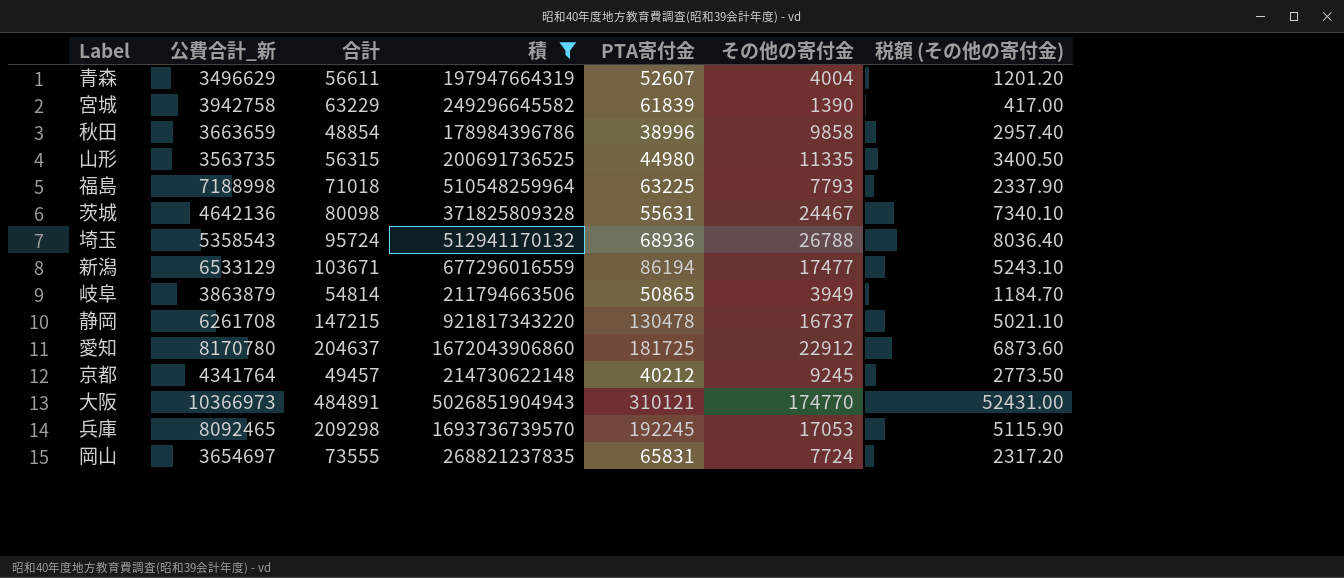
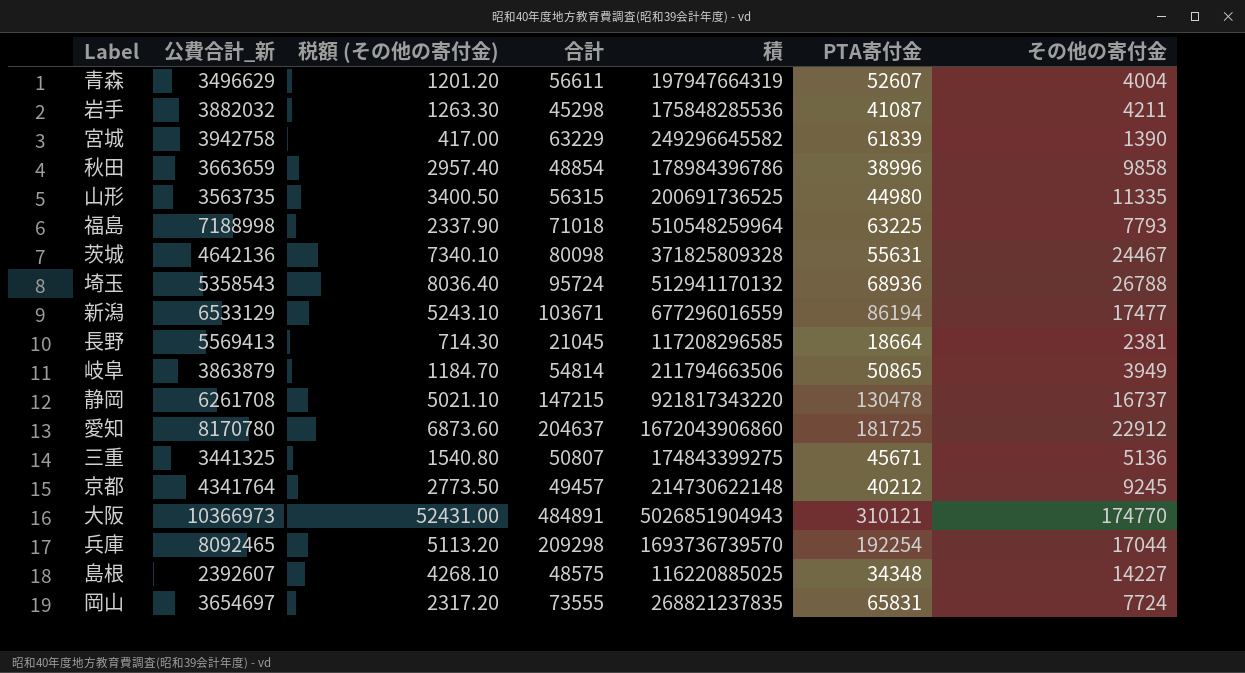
filter: 積 >= 178984396786 -> none
column 税額 (その他の寄付金) | position: 7 -> 3
兵庫 | 税額 (その他の寄付金): 5115.90 -> 5113.20
兵庫 | PTA寄付金: 192245 -> 192254
兵庫 | その他の寄付金: 17053 -> 17044

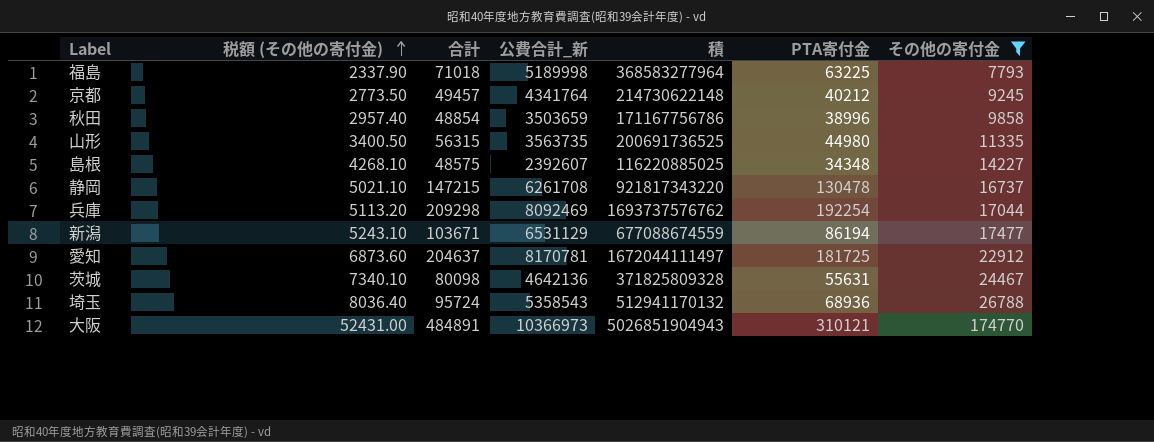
filter: none -> その他の寄付金 >= 7793
row order: none -> 税額 (その他の寄付金) ascending
column 公費合計_新 | position: 2 -> 4
福島 | 公費合計_新: 7188998 -> 5189998
福島 | 積: 510548259964 -> 368583277964
秋田 | 公費合計_新: 3663659 -> 3503659
秋田 | 積: 178984396786 -> 171167756786
兵庫 | 公費合計_新: 8092465 -> 8092469
兵庫 | 積: 1693736739570 -> 1693737576762
新潟 | 公費合計_新: 6533129 -> 6531129
新潟 | 積: 677296016559 -> 677088674559
愛知 | 公費合計_新: 8170780 -> 8170781
愛知 | 積: 1672043906860 -> 1672044111497

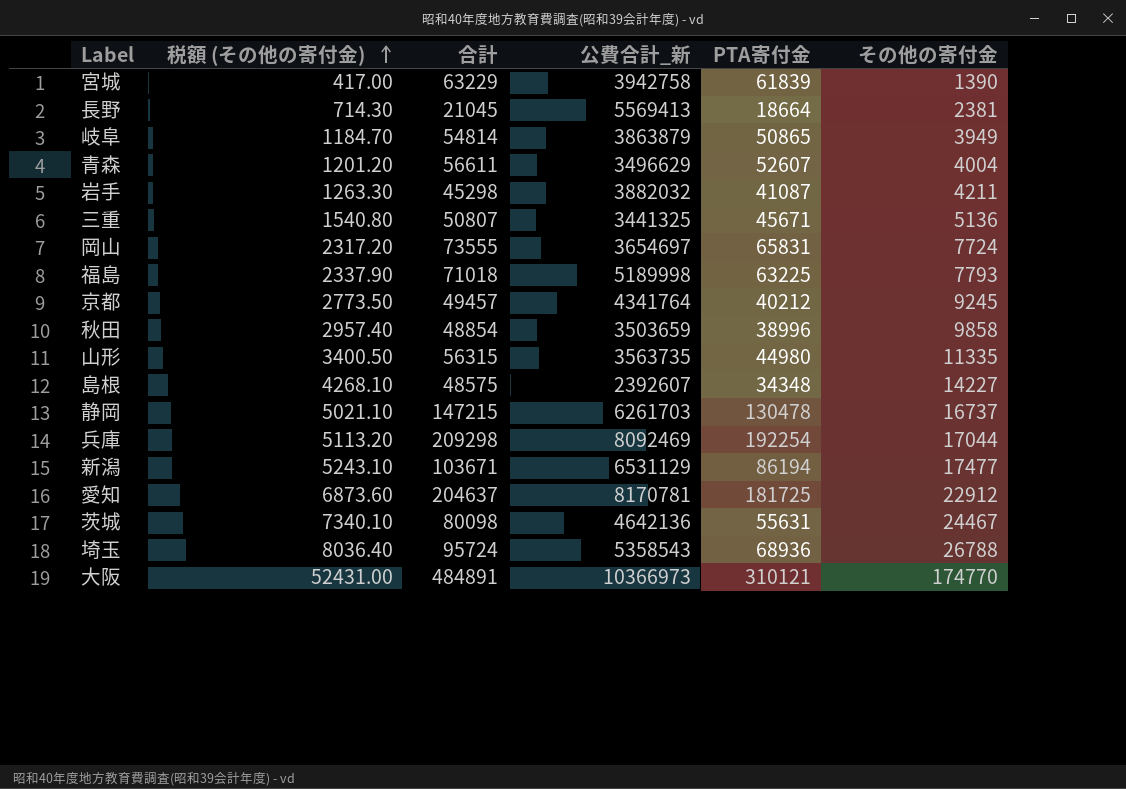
filter: その他の寄付金 >= 7793 -> none
column 積 | formula: [合計] * [公費合計_新] -> none
静岡 | 公費合計_新: 6261708 -> 6261703

